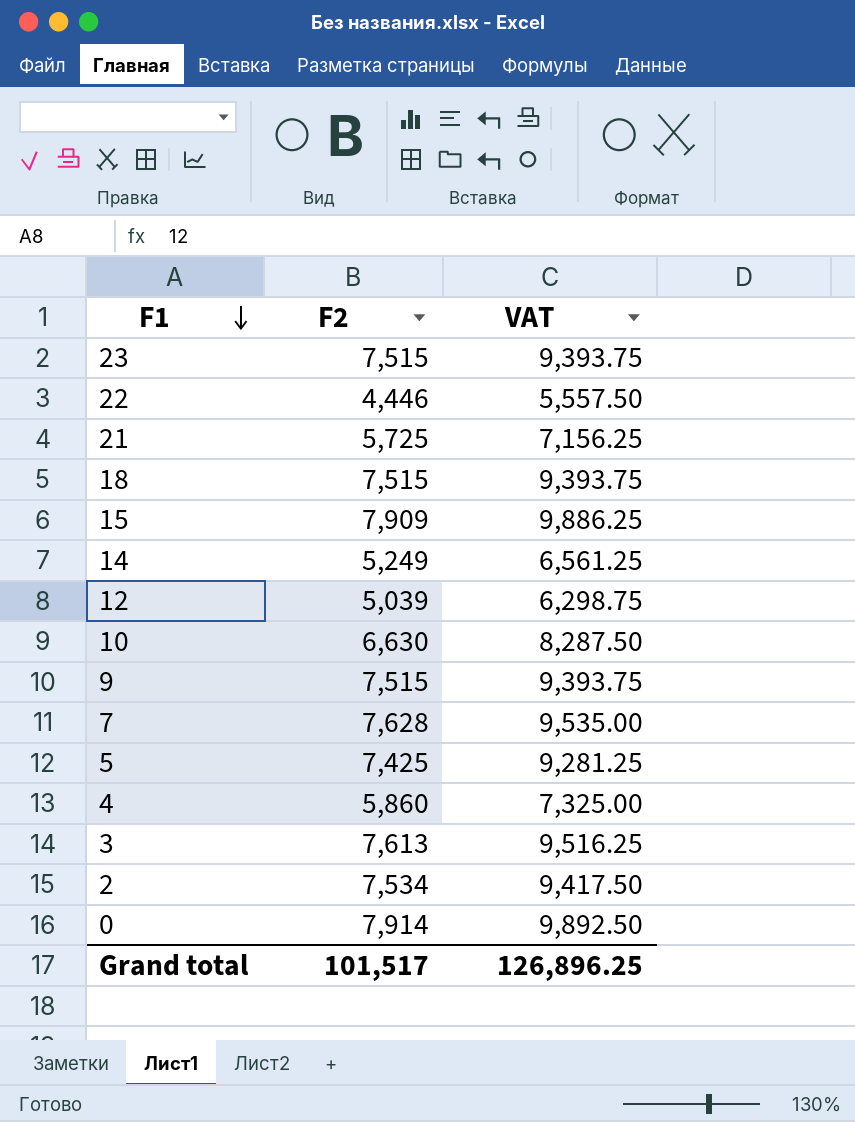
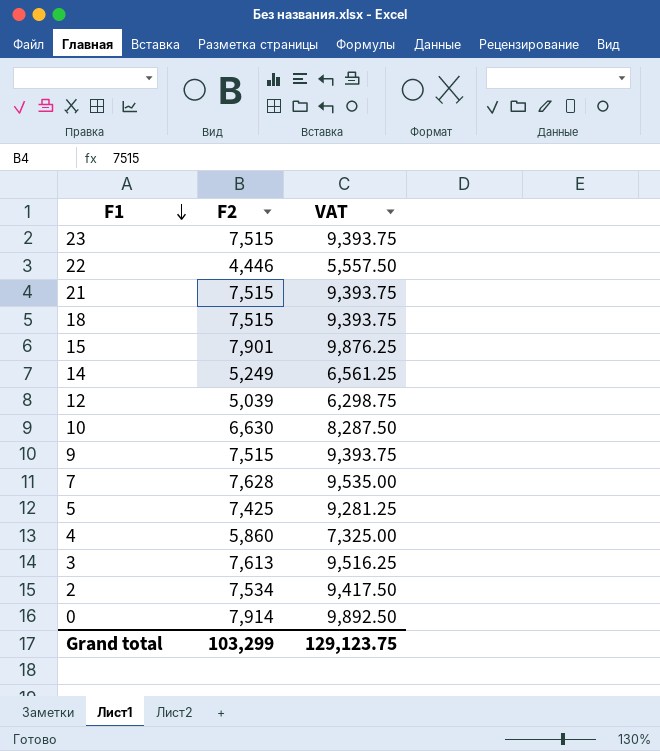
21 | F2: 5,725 -> 7,515
21 | VAT: 7,156.25 -> 9,393.75
15 | F2: 7,909 -> 7,901
15 | VAT: 9,886.25 -> 9,876.25
Grand total | F2: 101,517 -> 103,299
Grand total | VAT: 126,896.25 -> 129,123.75

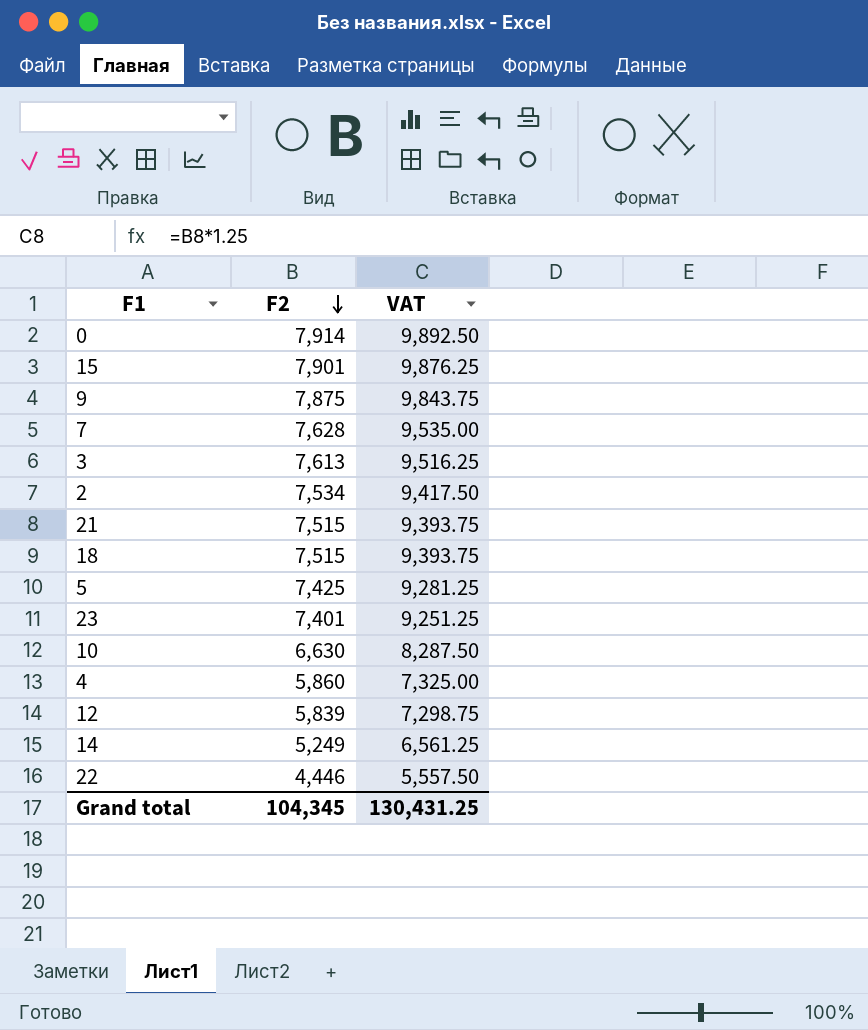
row order: F1 descending -> F2 descending
9 | F2: 7,515 -> 7,875
9 | VAT: 9,393.75 -> 9,843.75
23 | F2: 7,515 -> 7,401
23 | VAT: 9,393.75 -> 9,251.25
12 | F2: 5,039 -> 5,839
12 | VAT: 6,298.75 -> 7,298.75
Grand total | F2: 103,299 -> 104,345
Grand total | VAT: 129,123.75 -> 130,431.25

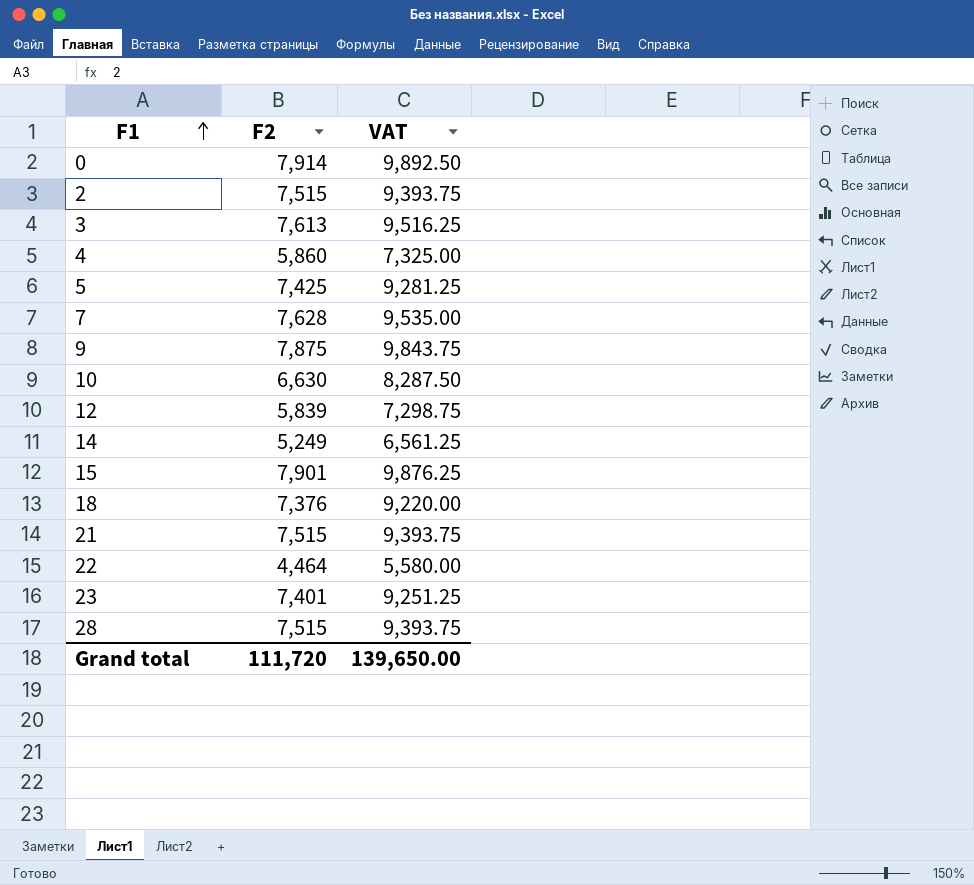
row order: F2 descending -> F1 ascending
2 | F2: 7,534 -> 7,515
2 | VAT: 9,417.50 -> 9,393.75
18 | F2: 7,515 -> 7,376
18 | VAT: 9,393.75 -> 9,220.00
22 | F2: 4,446 -> 4,464
22 | VAT: 5,557.50 -> 5,580.00
row 28: none -> 7,515 | 9,393.75
Grand total | F2: 104,345 -> 111,720
Grand total | VAT: 130,431.25 -> 139,650.00

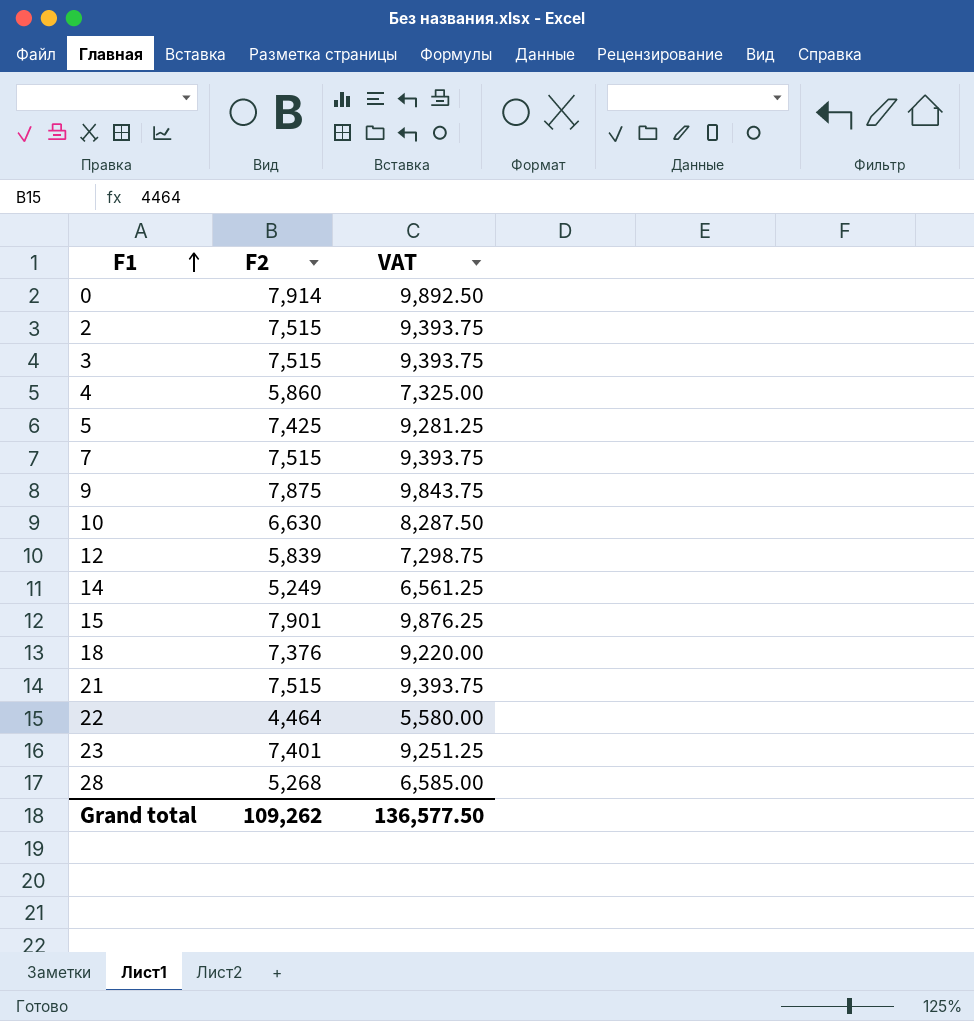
3 | F2: 7,613 -> 7,515
3 | VAT: 9,516.25 -> 9,393.75
7 | F2: 7,628 -> 7,515
7 | VAT: 9,535.00 -> 9,393.75
28 | F2: 7,515 -> 5,268
28 | VAT: 9,393.75 -> 6,585.00
Grand total | F2: 111,720 -> 109,262
Grand total | VAT: 139,650.00 -> 136,577.50

